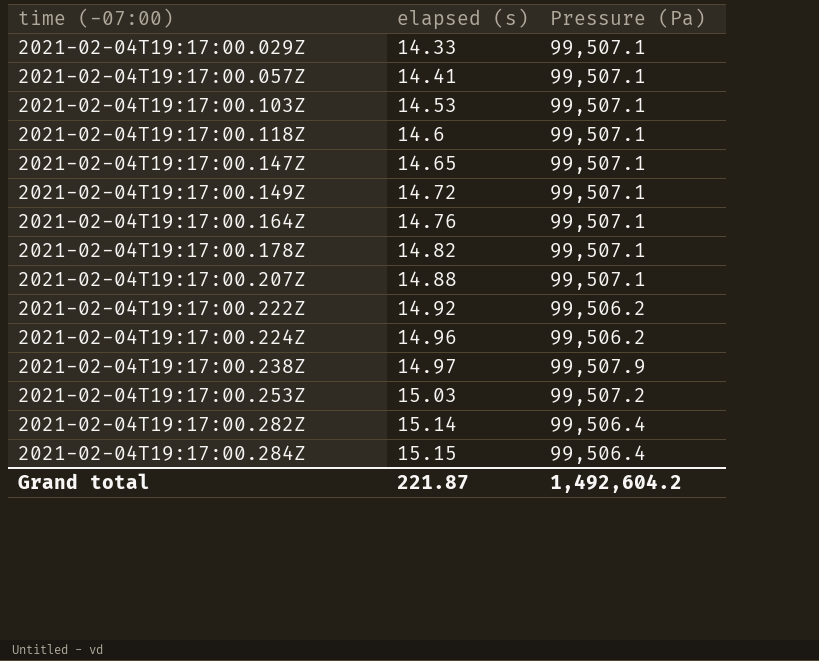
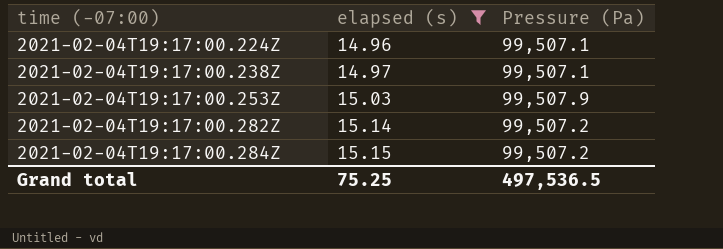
filter: none -> elapsed (s) >= 14.96
2021-02-04T19:17:00.224Z | Pressure (Pa): 99,506.2 -> 99,507.1
2021-02-04T19:17:00.238Z | Pressure (Pa): 99,507.9 -> 99,507.1
2021-02-04T19:17:00.253Z | Pressure (Pa): 99,507.2 -> 99,507.9
2021-02-04T19:17:00.282Z | Pressure (Pa): 99,506.4 -> 99,507.2
2021-02-04T19:17:00.284Z | Pressure (Pa): 99,506.4 -> 99,507.2
Grand total | elapsed (s): 221.87 -> 75.25
Grand total | Pressure (Pa): 1,492,604.2 -> 497,536.5

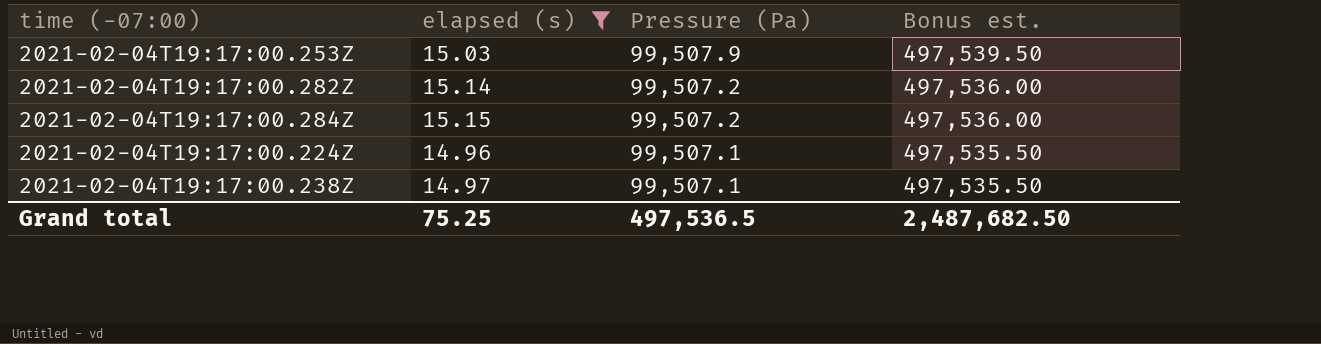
row order: time (-07:00) ascending -> Pressure (Pa) descending
column Bonus est. | formula: none -> [Pressure (Pa)] * 5

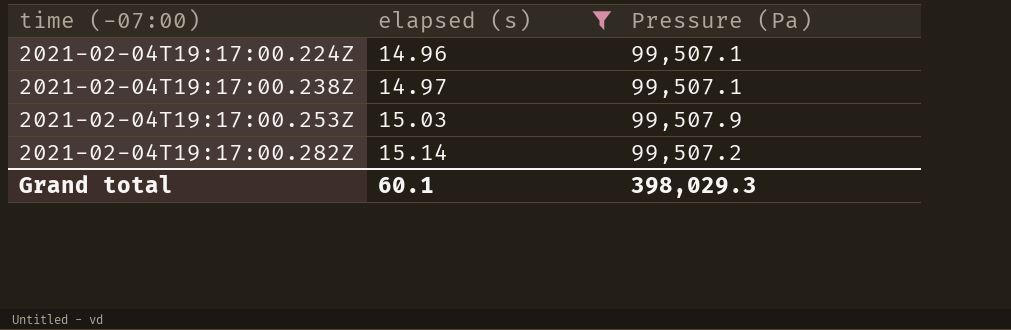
row order: Pressure (Pa) descending -> time (-07:00) ascending
column Bonus est. | formula: [Pressure (Pa)] * 5 -> none
row 2021-02-04T19:17:00.284Z: 15.15 | 99,507.2 | 497,536.00 -> none
Grand total | elapsed (s): 75.25 -> 60.1
Grand total | Pressure (Pa): 497,536.5 -> 398,029.3

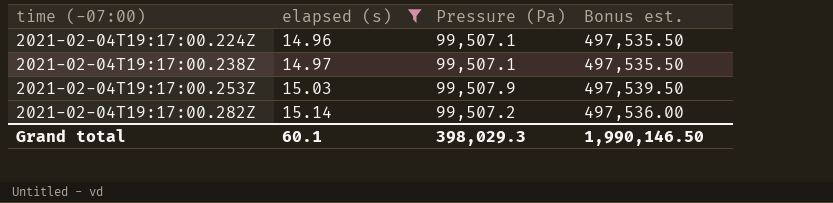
column Bonus est. | formula: none -> [Pressure (Pa)] * 5

